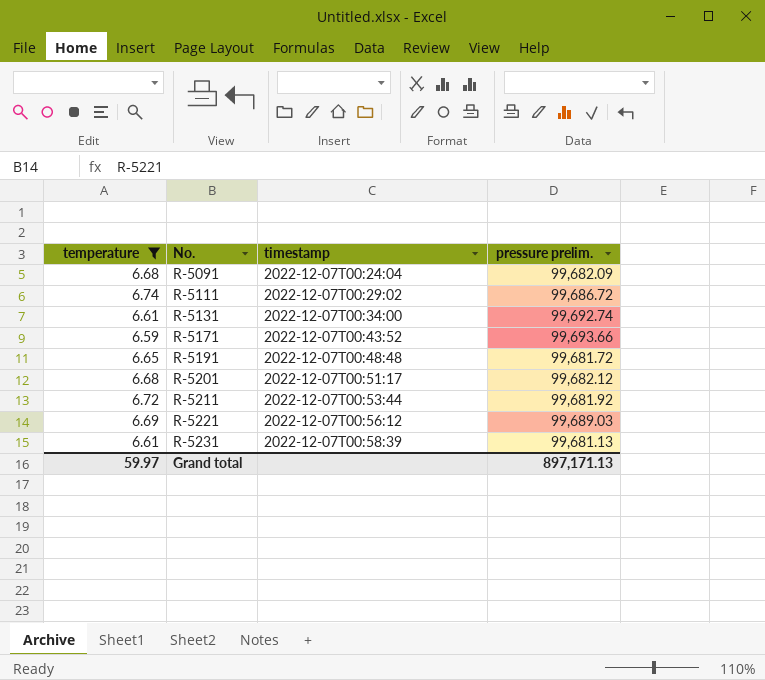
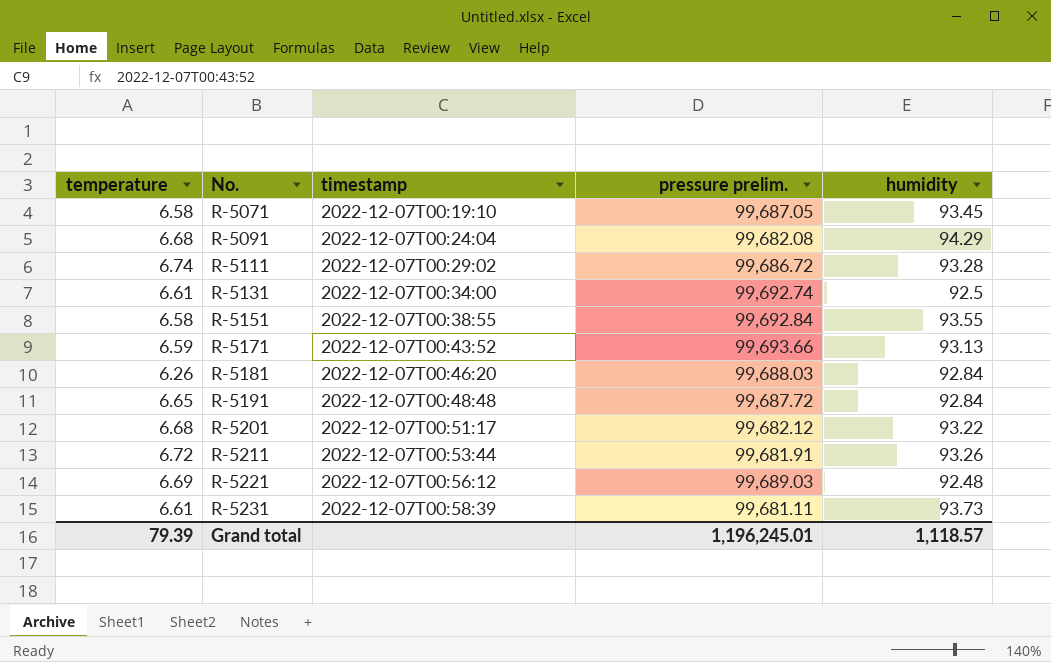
filter: temperature >= 6.59 -> none
column humidity | position: none -> 5
R-5091 | pressure prelim.: 99,682.09 -> 99,682.08
R-5191 | pressure prelim.: 99,681.72 -> 99,687.72
R-5211 | pressure prelim.: 99,681.92 -> 99,681.91
R-5231 | pressure prelim.: 99,681.13 -> 99,681.11
Grand total | temperature: 59.97 -> 79.39
Grand total | pressure prelim.: 897,171.13 -> 1,196,245.01

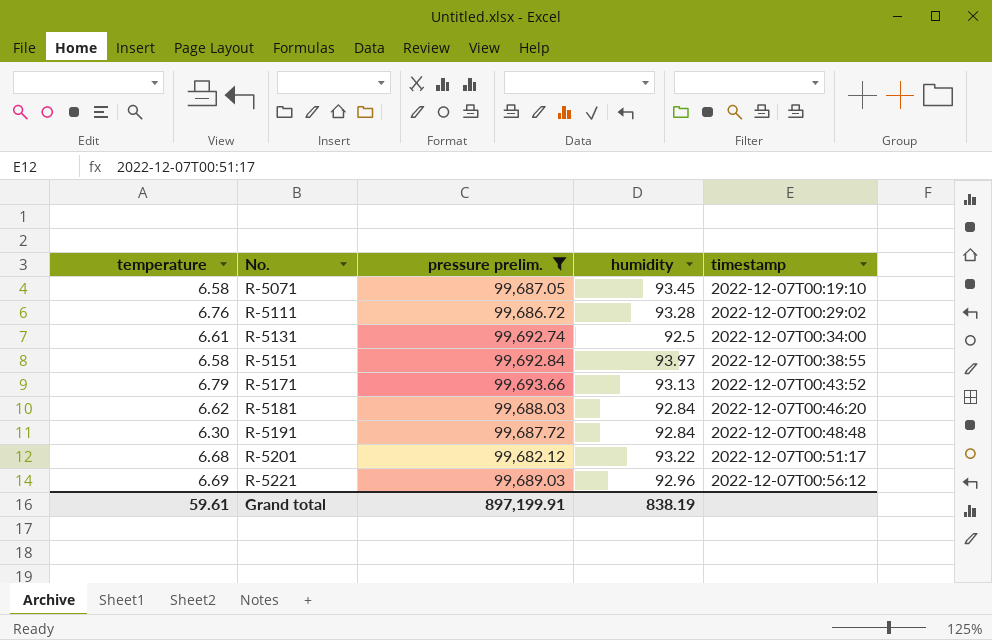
filter: none -> pressure prelim. >= 99,682.12
column timestamp | position: 3 -> 5
R-5111 | temperature: 6.74 -> 6.76
R-5151 | humidity: 93.55 -> 93.97
R-5171 | temperature: 6.59 -> 6.79
R-5181 | temperature: 6.26 -> 6.62
R-5191 | temperature: 6.65 -> 6.30
R-5221 | humidity: 92.48 -> 92.96
Grand total | temperature: 79.39 -> 59.61
Grand total | pressure prelim.: 1,196,245.01 -> 897,199.91
Grand total | humidity: 1,118.57 -> 838.19

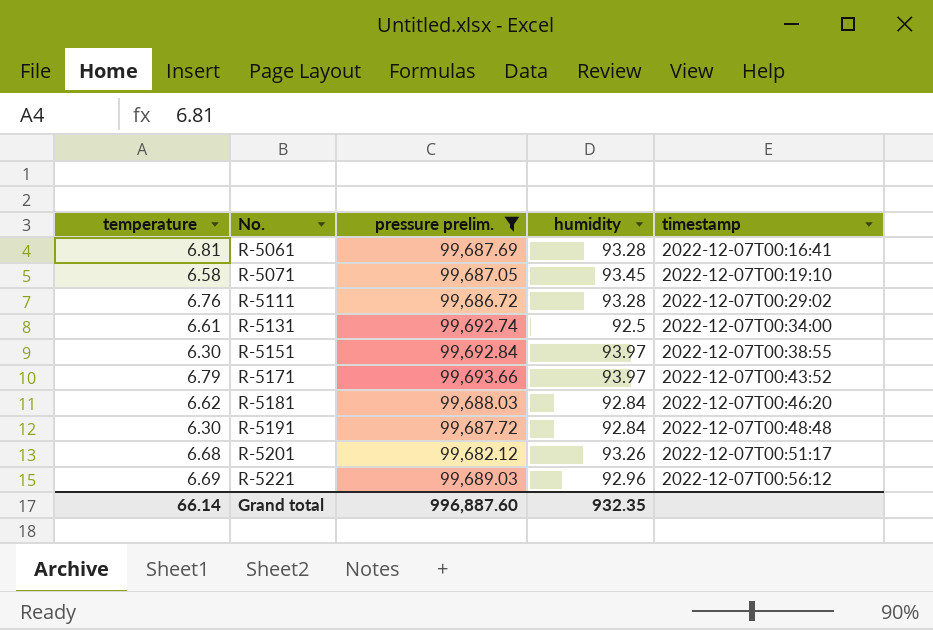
row R-5061: none -> 6.81 | 99,687.69 | 93.28 | 2022-12-07T00:16:41
R-5151 | temperature: 6.58 -> 6.30
R-5171 | humidity: 93.13 -> 93.97
R-5201 | humidity: 93.22 -> 93.26
Grand total | temperature: 59.61 -> 66.14
Grand total | pressure prelim.: 897,199.91 -> 996,887.60
Grand total | humidity: 838.19 -> 932.35

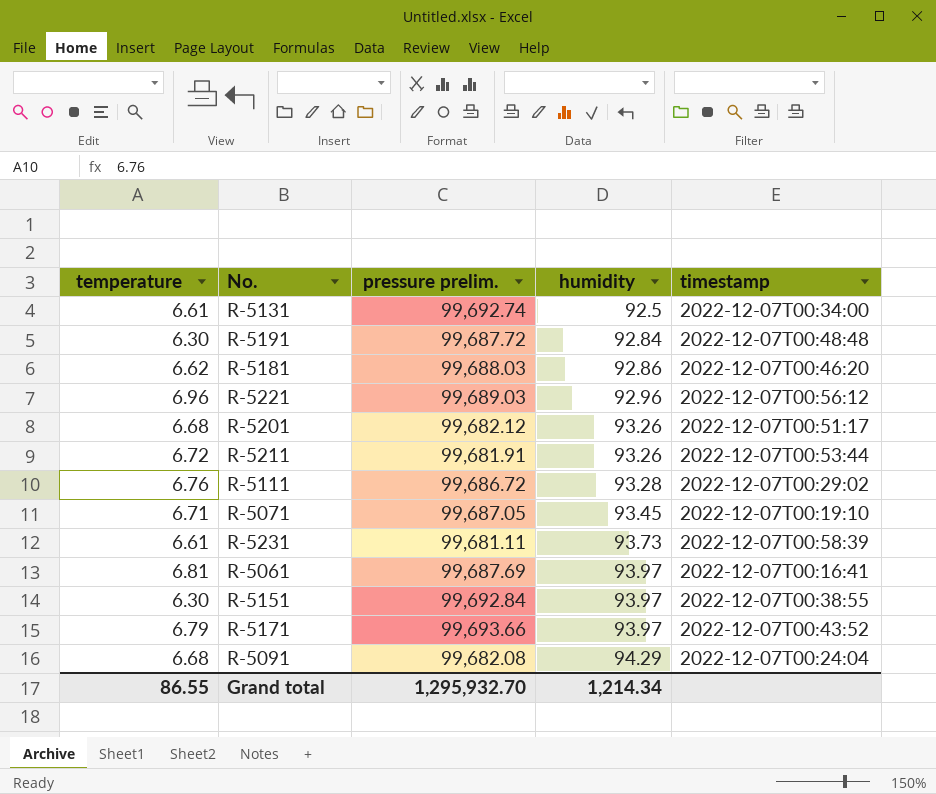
filter: pressure prelim. >= 99,682.12 -> none
row order: No. ascending -> humidity ascending
R-5181 | humidity: 92.84 -> 92.86
R-5221 | temperature: 6.69 -> 6.96
R-5071 | temperature: 6.58 -> 6.71
R-5061 | humidity: 93.28 -> 93.97
Grand total | temperature: 66.14 -> 86.55
Grand total | pressure prelim.: 996,887.60 -> 1,295,932.70
Grand total | humidity: 932.35 -> 1,214.34

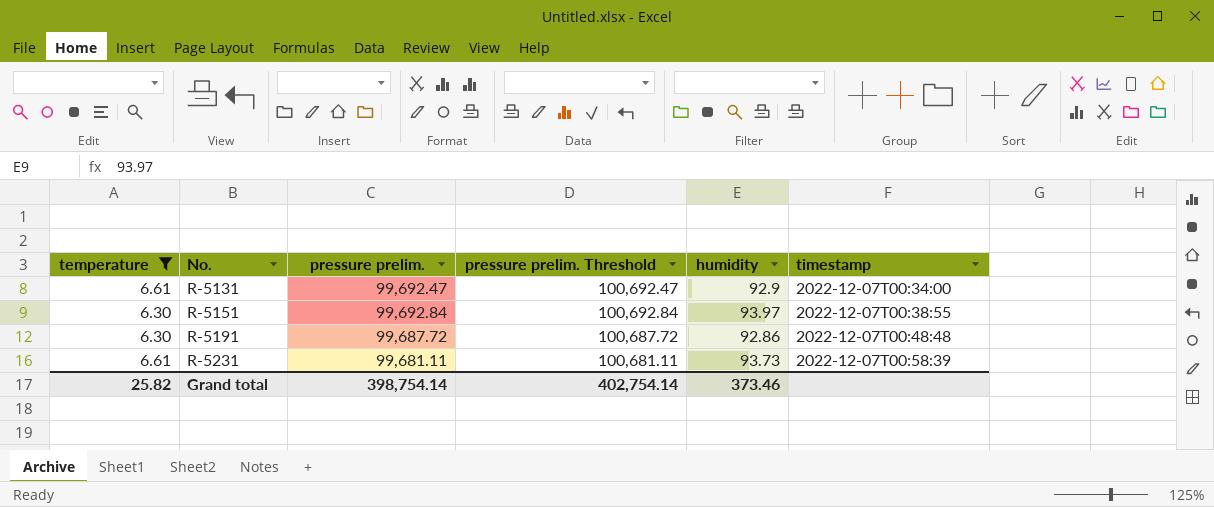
filter: none -> temperature <= 6.61
row order: humidity ascending -> No. ascending
column pressure prelim. Threshold | formula: none -> [pressure prelim.] + 1000
R-5131 | pressure prelim.: 99,692.74 -> 99,692.47
R-5131 | humidity: 92.5 -> 92.9
R-5191 | humidity: 92.84 -> 92.86
Grand total | temperature: 86.55 -> 25.82
Grand total | pressure prelim.: 1,295,932.70 -> 398,754.14
Grand total | humidity: 1,214.34 -> 373.46

